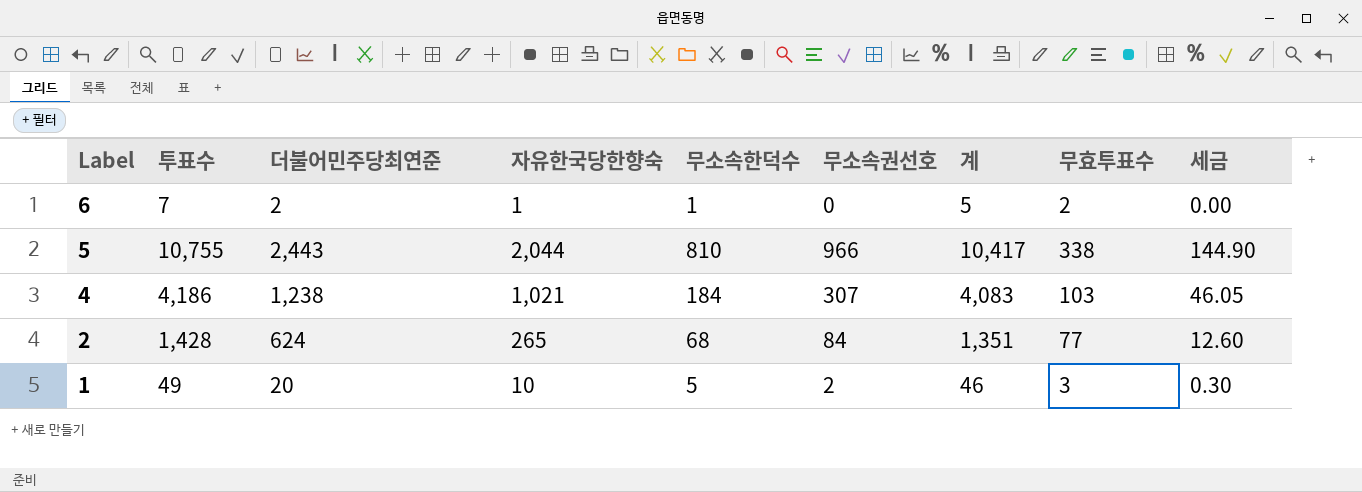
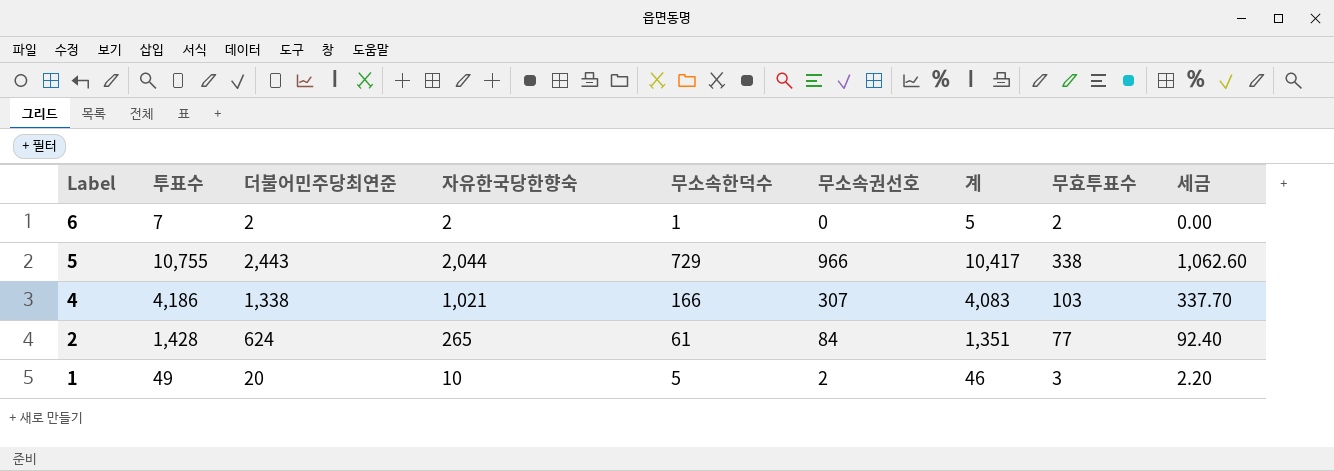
column 세금 | formula: [무소속권선호] * 0.15 -> [무소속권선호] * 1.1
6 | 자유한국당한향숙: 1 -> 2
5 | 무소속한덕수: 810 -> 729
4 | 더불어민주당최연준: 1,238 -> 1,338
4 | 무소속한덕수: 184 -> 166
2 | 무소속한덕수: 68 -> 61

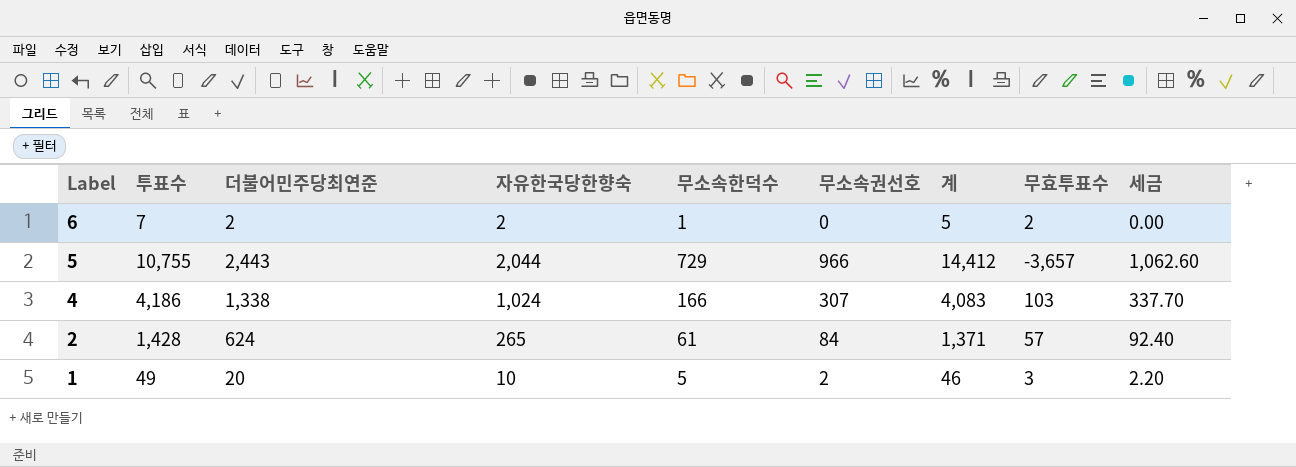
5 | 계: 10,417 -> 14,412
5 | 무효투표수: 338 -> -3,657
4 | 자유한국당한향숙: 1,021 -> 1,024
2 | 계: 1,351 -> 1,371
2 | 무효투표수: 77 -> 57

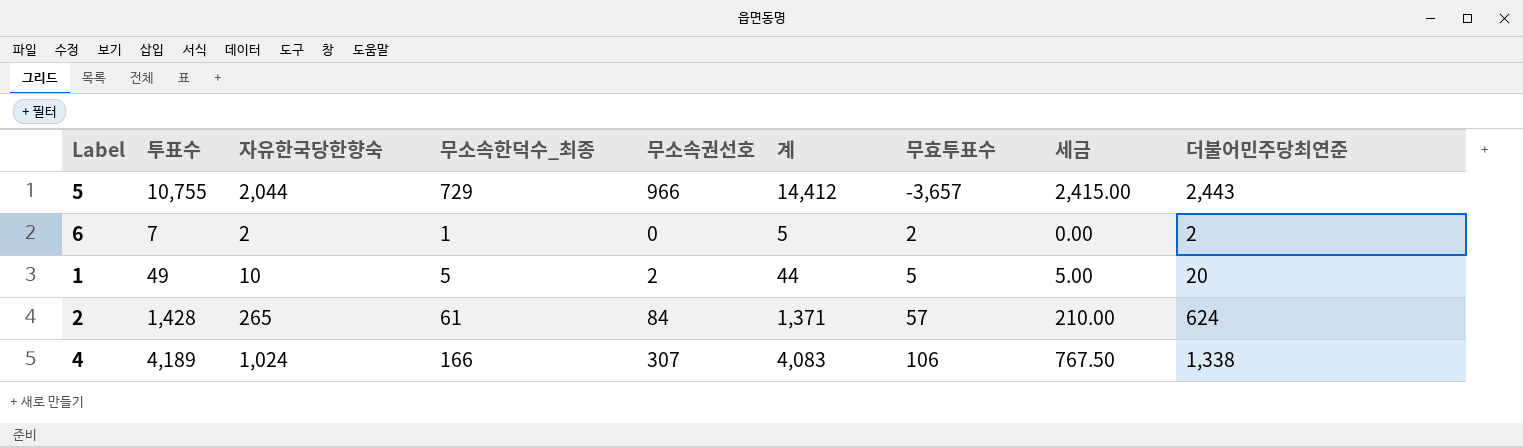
row order: Label descending -> 무효투표수 ascending
column name: 무소속한덕수 -> 무소속한덕수_최종
column 세금 | formula: [무소속권선호] * 1.1 -> [무소속권선호] * 2.5
column 더불어민주당최연준 | position: 3 -> 9
1 | 계: 46 -> 44
1 | 무효투표수: 3 -> 5
4 | 투표수: 4,186 -> 4,189
4 | 무효투표수: 103 -> 106

